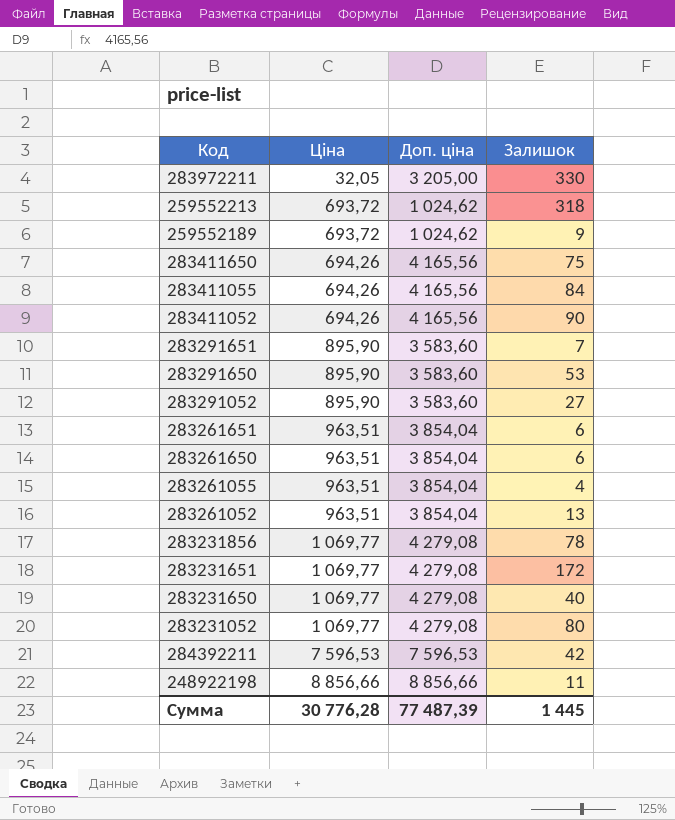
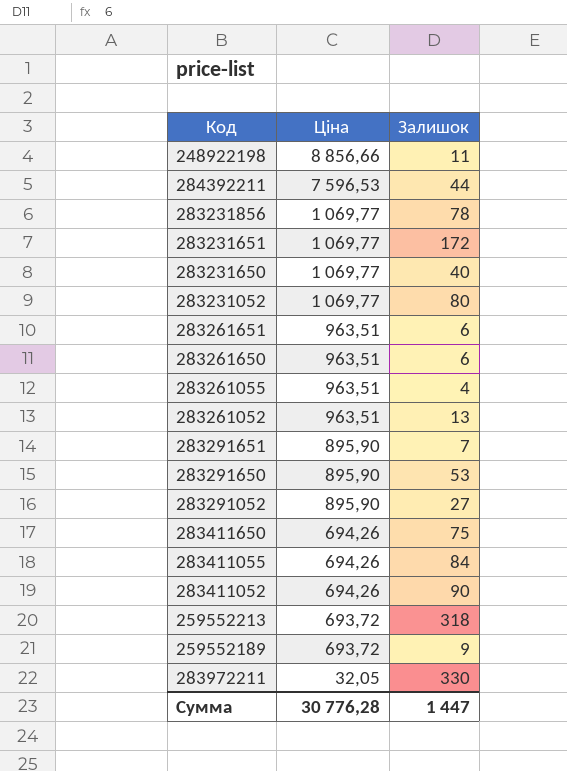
row order: Ціна ascending -> Ціна descending
column Доп. ціна | position: 3 -> none
284392211 | Залишок: 42 -> 44
Сумма | Залишок: 1 445 -> 1 447

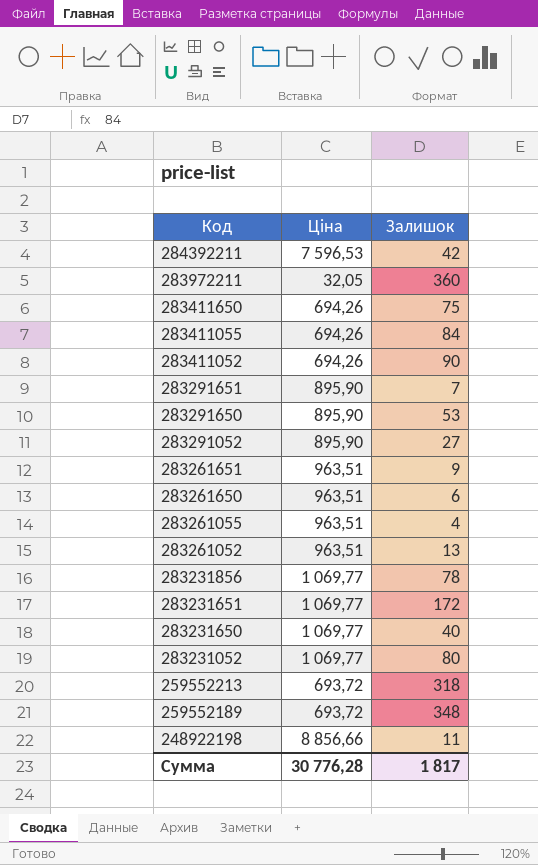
row order: Ціна descending -> Код descending
284392211 | Залишок: 44 -> 42
283972211 | Залишок: 330 -> 360
283261651 | Залишок: 6 -> 9
259552189 | Залишок: 9 -> 348
Сумма | Залишок: 1 447 -> 1 817

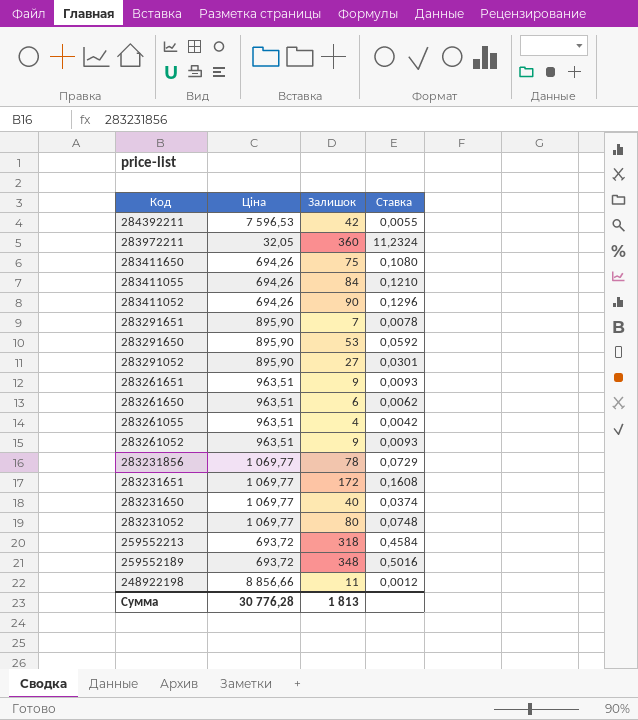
column Ставка | formula: none -> [Залишок] / [Ціна]
283261052 | Залишок: 13 -> 9
Сумма | Залишок: 1 817 -> 1 813

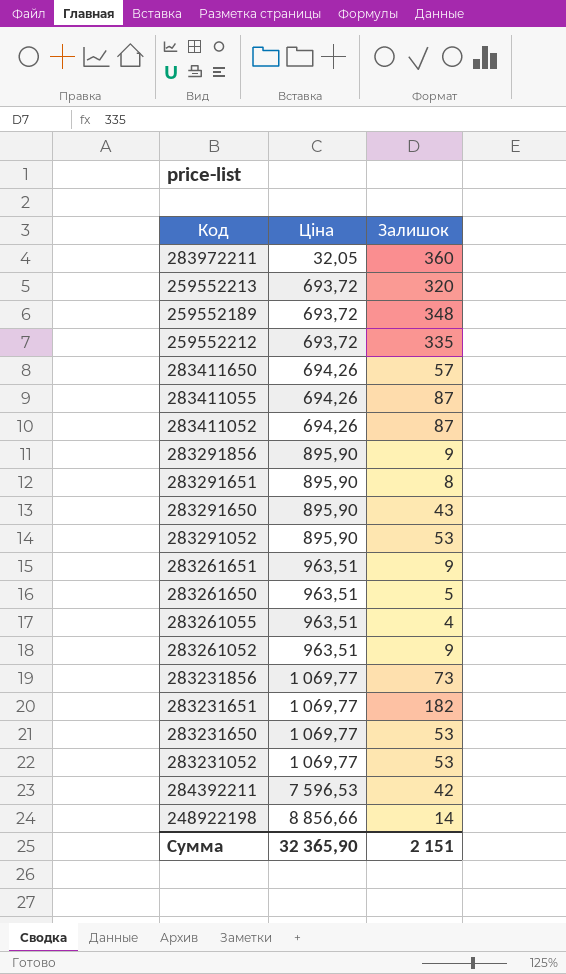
row order: Код descending -> Ціна ascending
column Ставка | formula: [Залишок] / [Ціна] -> none
259552213 | Залишок: 318 -> 320
row 259552212: none -> 693,72 | 335
283411650 | Залишок: 75 -> 57
283411055 | Залишок: 84 -> 87
283411052 | Залишок: 90 -> 87
row 283291856: none -> 895,90 | 9
283291651 | Залишок: 7 -> 8
283291650 | Залишок: 53 -> 43
283291052 | Залишок: 27 -> 53
283261650 | Залишок: 6 -> 5
283231856 | Залишок: 78 -> 73
283231651 | Залишок: 172 -> 182
283231650 | Залишок: 40 -> 53
283231052 | Залишок: 80 -> 53
248922198 | Залишок: 11 -> 14
Сумма | Ціна: 30 776,28 -> 32 365,90
Сумма | Залишок: 1 813 -> 2 151

